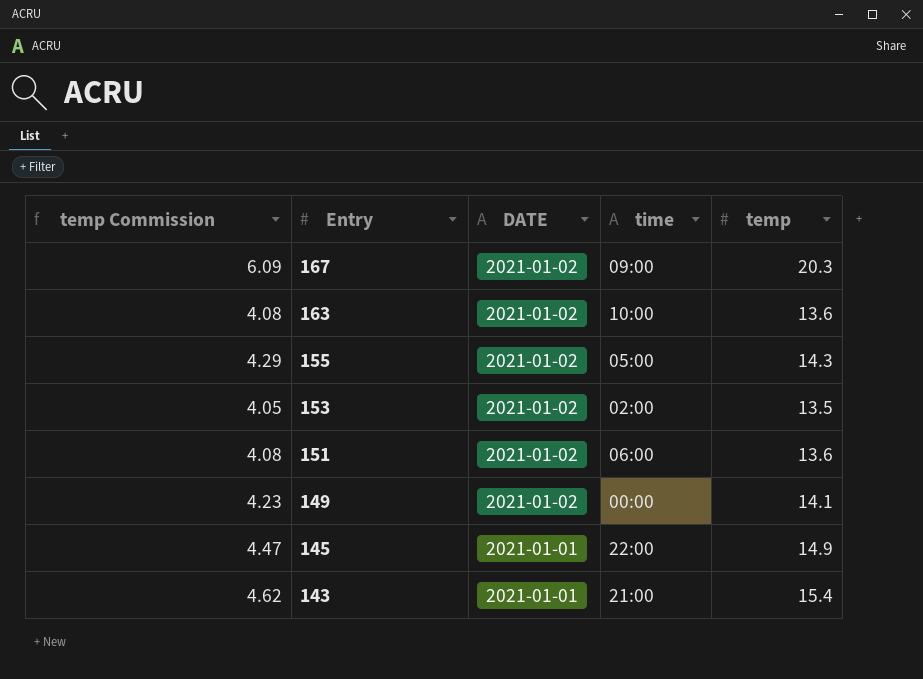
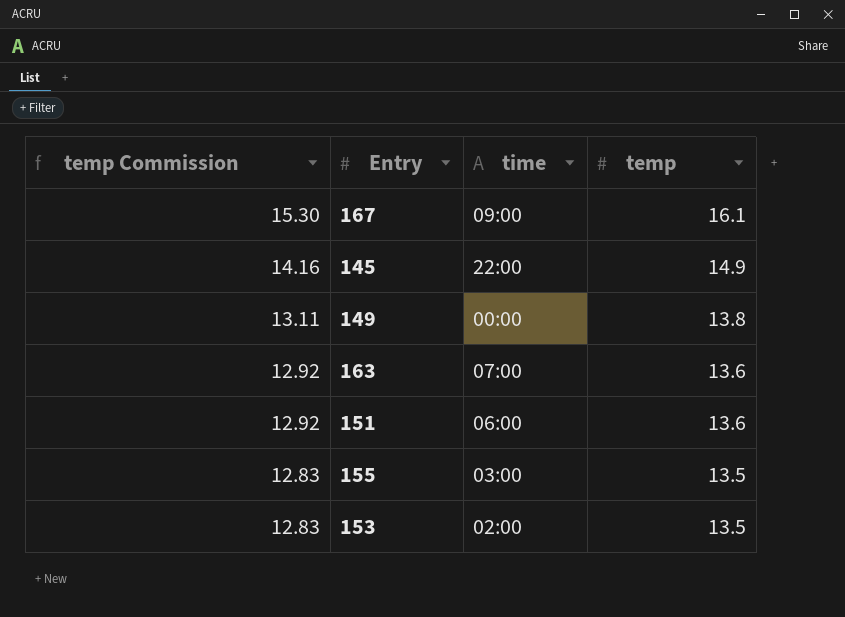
row order: Entry descending -> temp Commission descending
column DATE | position: 3 -> none
column temp Commission | formula: [temp] * 0.3 -> [temp] * 0.95
row 143: 4.62 | 2021-01-01 | 21:00 | 15.4 -> none
167 | temp: 20.3 -> 16.1
149 | temp: 14.1 -> 13.8
163 | time: 10:00 -> 07:00
155 | time: 05:00 -> 03:00
155 | temp: 14.3 -> 13.5

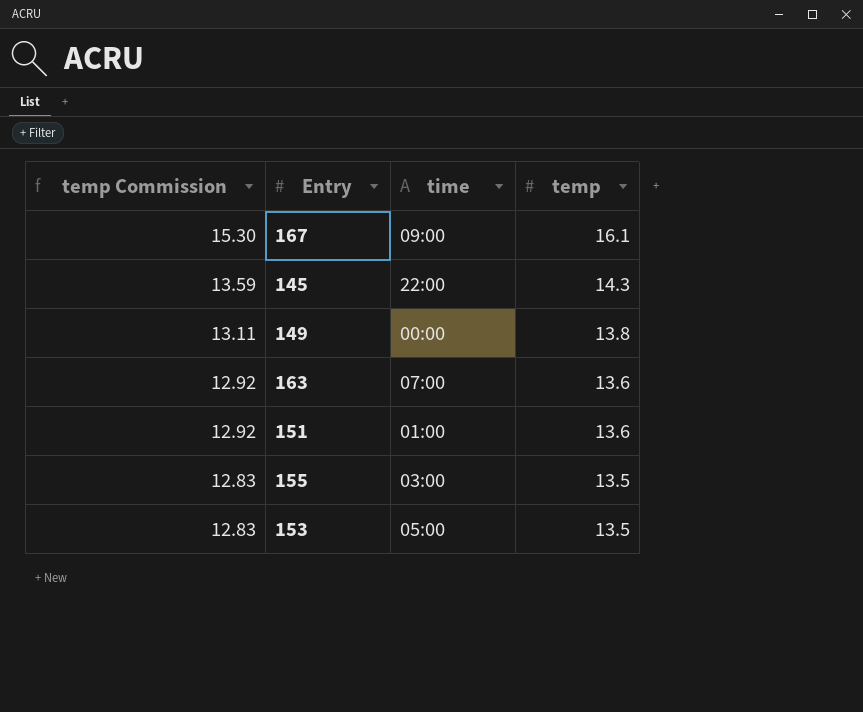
145 | temp Commission: 14.16 -> 13.59
145 | temp: 14.9 -> 14.3
151 | time: 06:00 -> 01:00
153 | time: 02:00 -> 05:00

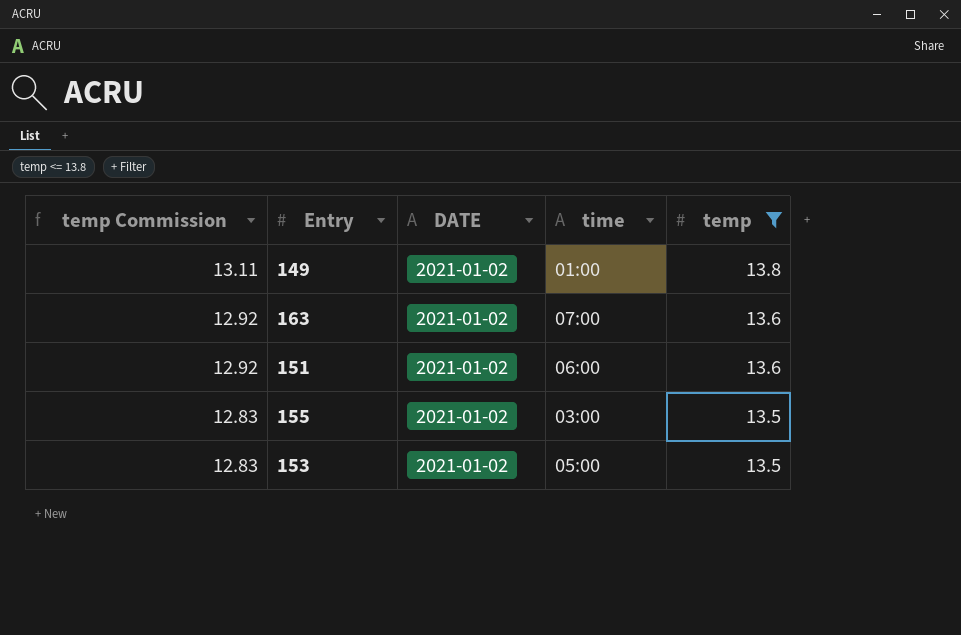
filter: none -> temp <= 13.8
column DATE | position: none -> 3
149 | time: 00:00 -> 01:00
151 | time: 01:00 -> 06:00

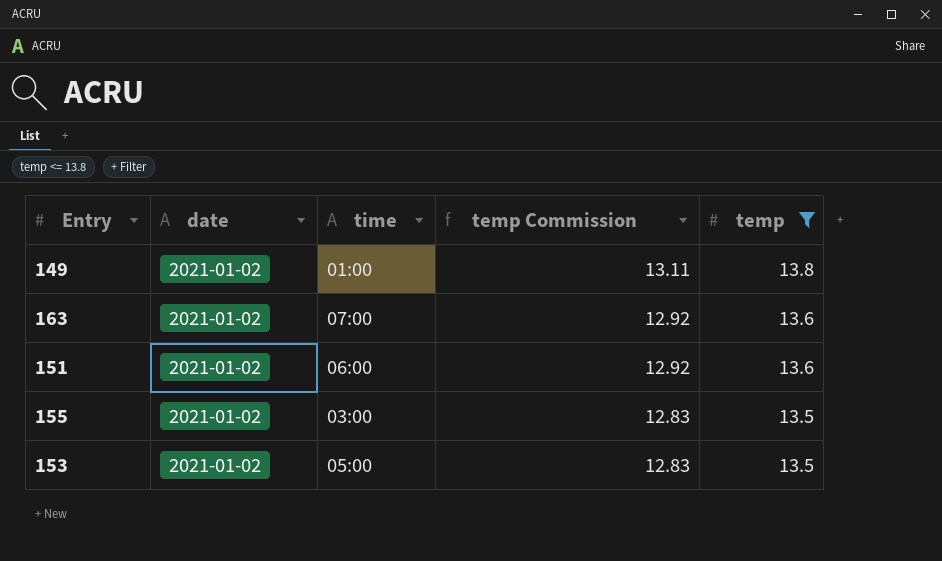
column name: DATE -> date
column temp Commission | position: 1 -> 4

